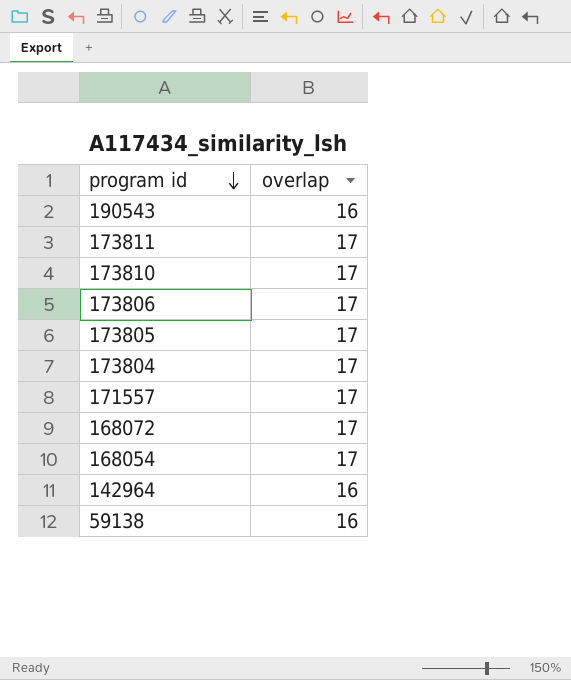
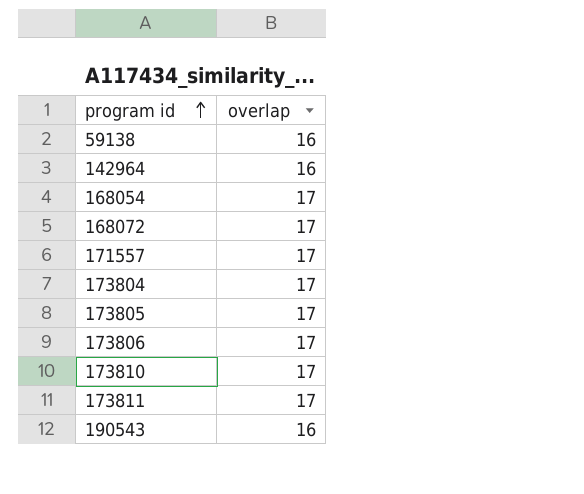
row order: program id descending -> program id ascending

